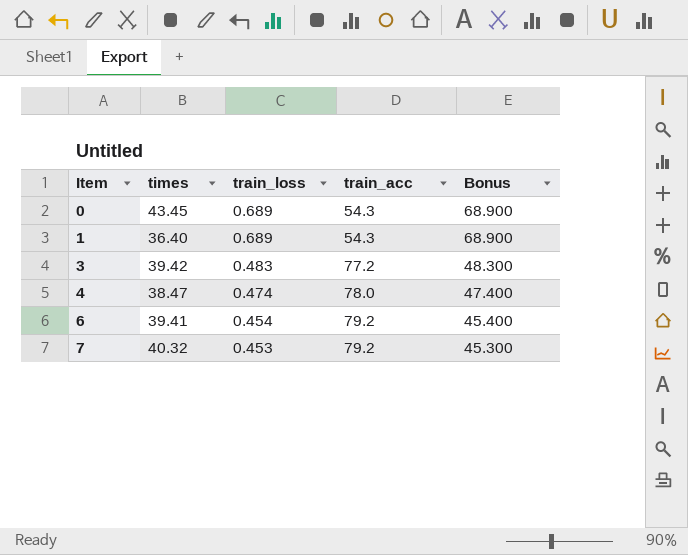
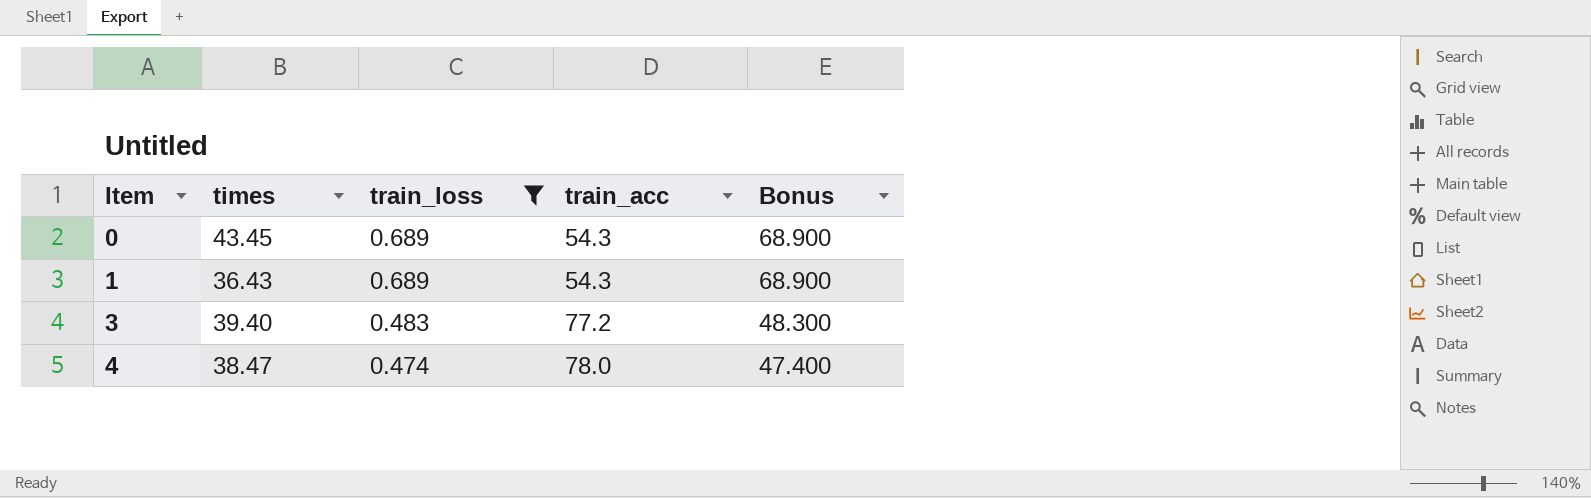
filter: none -> train_loss >= 0.474
1 | times: 36.40 -> 36.43
3 | times: 39.42 -> 39.40

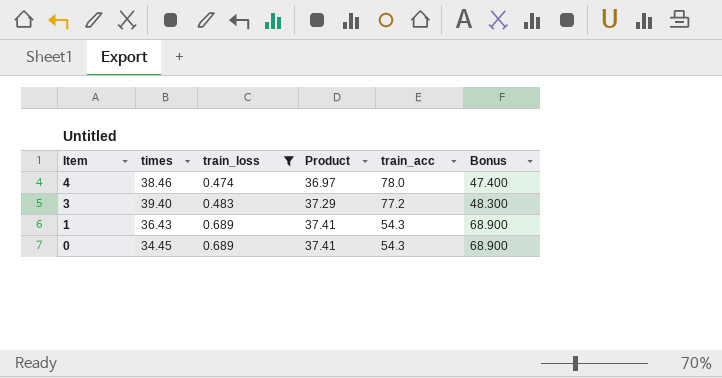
row order: Item ascending -> Item descending
column Product | formula: none -> [train_loss] * [train_acc]
4 | times: 38.47 -> 38.46
0 | times: 43.45 -> 34.45

